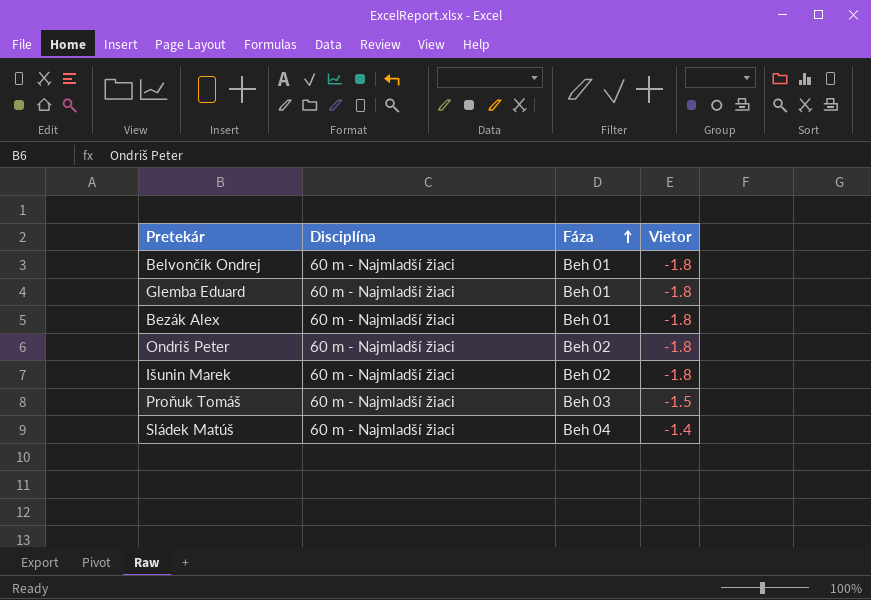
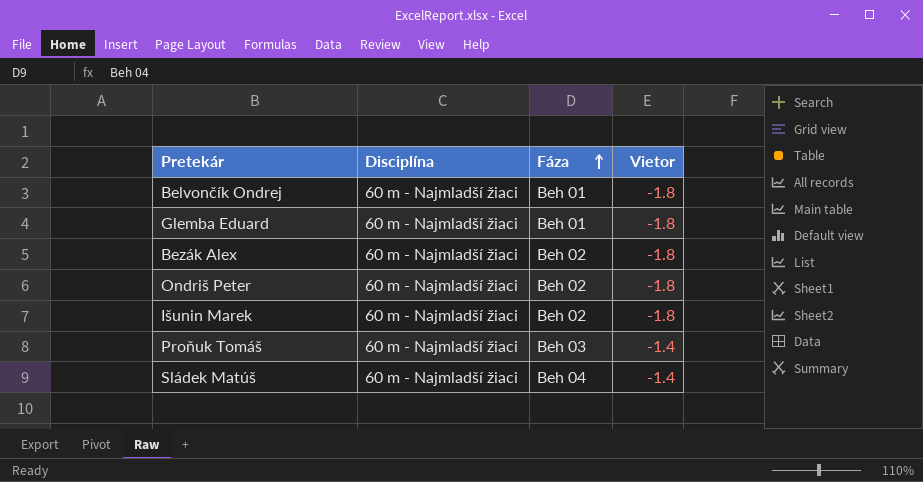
Bezák Alex | Fáza: Beh 01 -> Beh 02
Proňuk Tomáš | Vietor: -1.5 -> -1.4

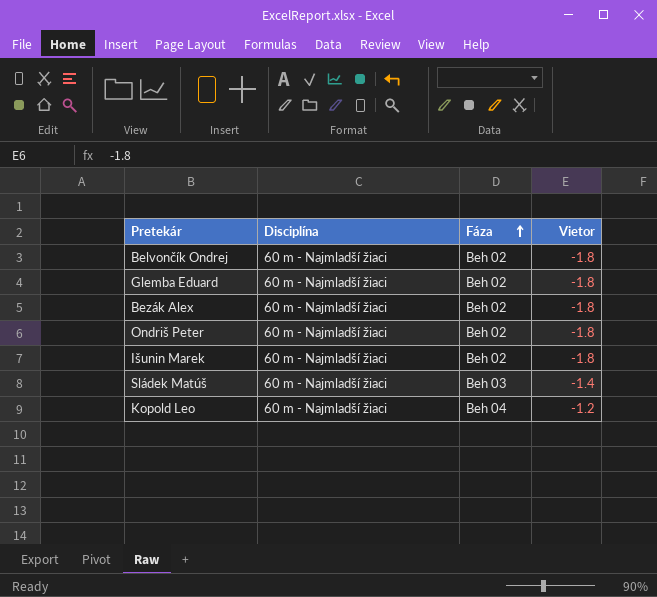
row Proňuk Tomáš: 60 m - Najmladší žiaci | Beh 03 | -1.4 -> none
Belvončík Ondrej | Fáza: Beh 01 -> Beh 02
Glemba Eduard | Fáza: Beh 01 -> Beh 02
Sládek Matúš | Fáza: Beh 04 -> Beh 03
row Kopold Leo: none -> 60 m - Najmladší žiaci | Beh 04 | -1.2

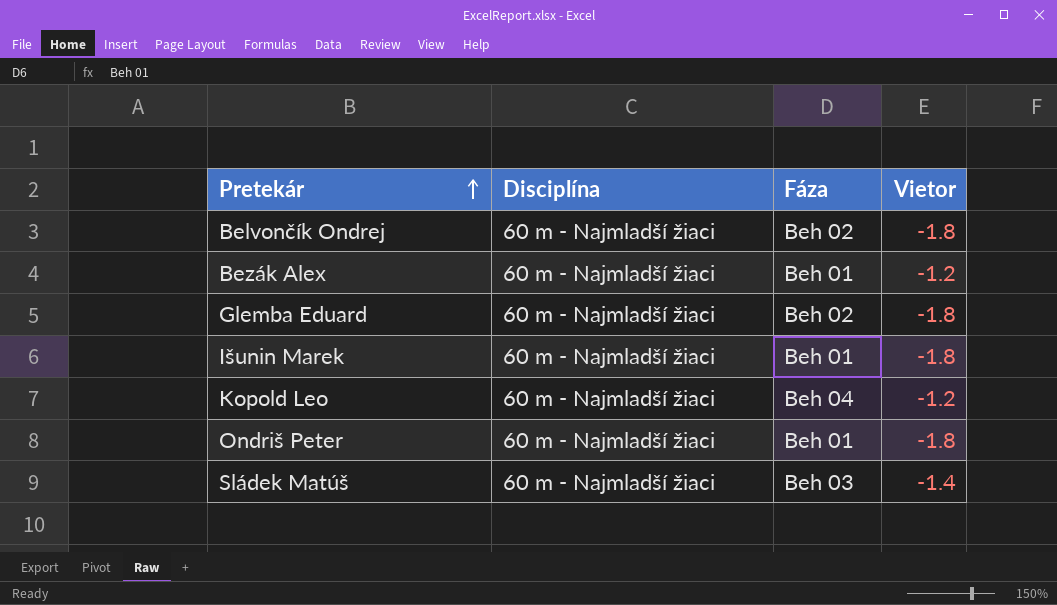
row order: Fáza ascending -> Pretekár ascending
Bezák Alex | Fáza: Beh 02 -> Beh 01
Bezák Alex | Vietor: -1.8 -> -1.2
Išunin Marek | Fáza: Beh 02 -> Beh 01
Ondriš Peter | Fáza: Beh 02 -> Beh 01

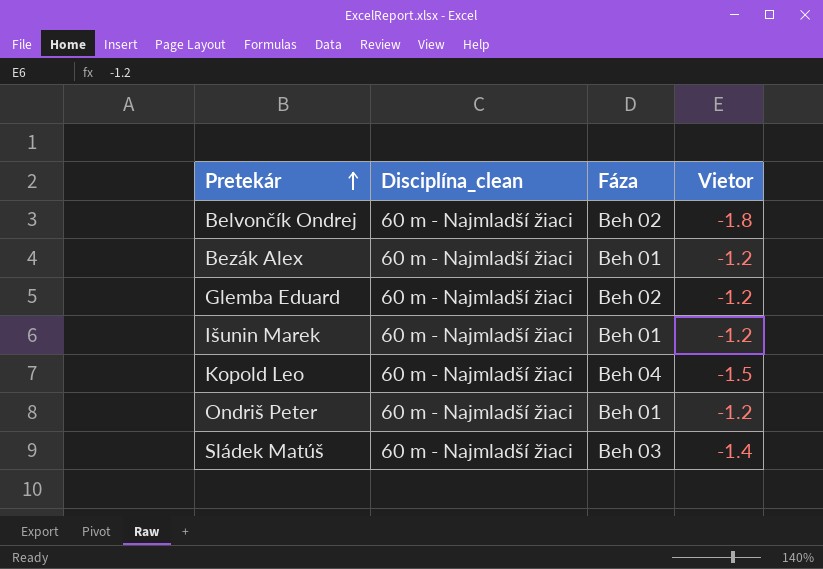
column name: Disciplína -> Disciplína_clean
Glemba Eduard | Vietor: -1.8 -> -1.2
Išunin Marek | Vietor: -1.8 -> -1.2
Kopold Leo | Vietor: -1.2 -> -1.5
Ondriš Peter | Vietor: -1.8 -> -1.2

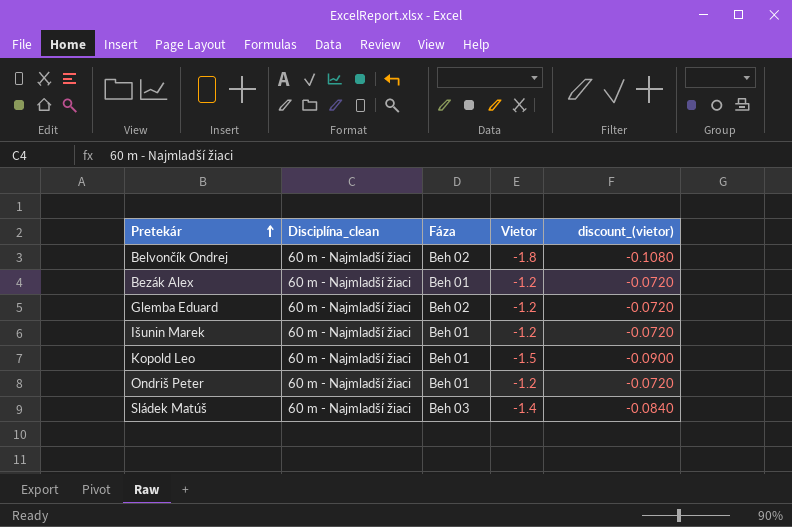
column discount_(vietor) | formula: none -> [Vietor] * 0.06
Kopold Leo | Fáza: Beh 04 -> Beh 01

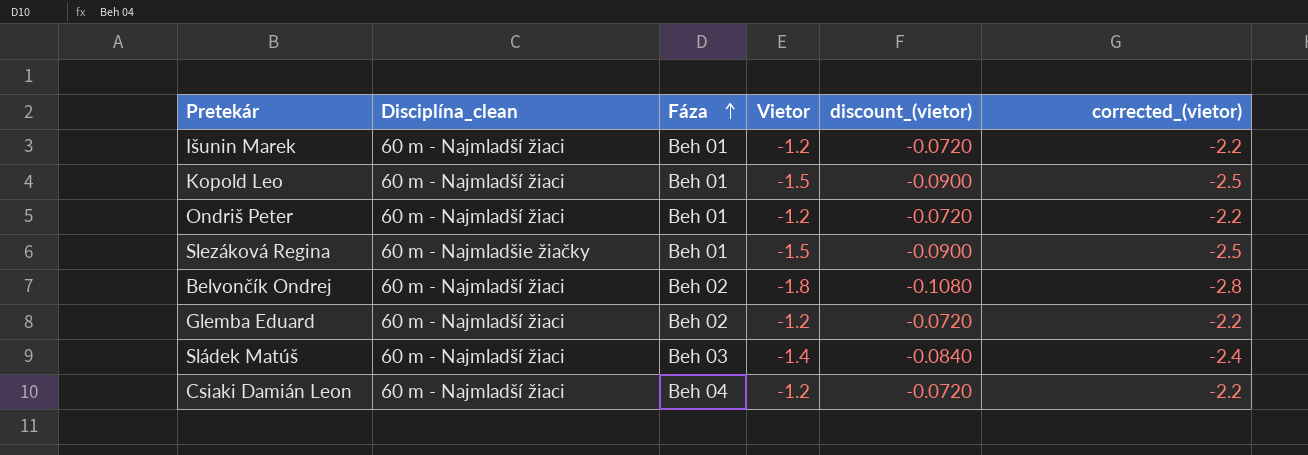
row order: Pretekár ascending -> Fáza ascending
column corrected_(vietor) | formula: none -> [Vietor] - 1
row Bezák Alex: 60 m - Najmladší žiaci | Beh 01 | -1.2 | -0.0720 -> none
row Slezáková Regina: none -> 60 m - Najmladšie žiačky | Beh 01 | -1.5 | -0.0900 | -2.5
row Csiaki Damián Leon: none -> 60 m - Najmladší žiaci | Beh 04 | -1.2 | -0.0720 | -2.2

